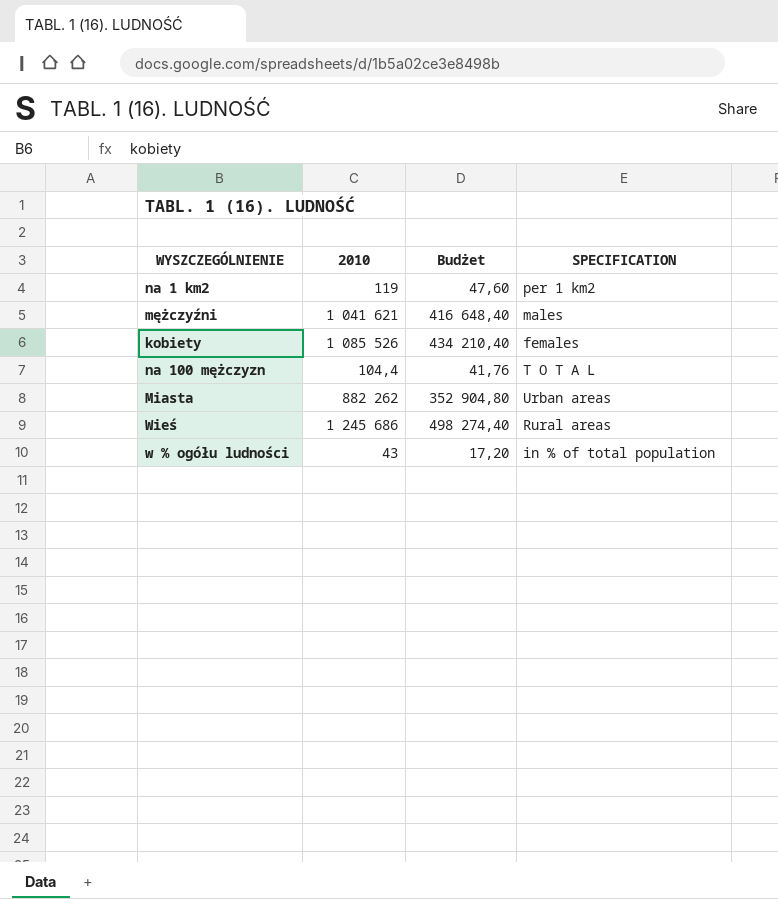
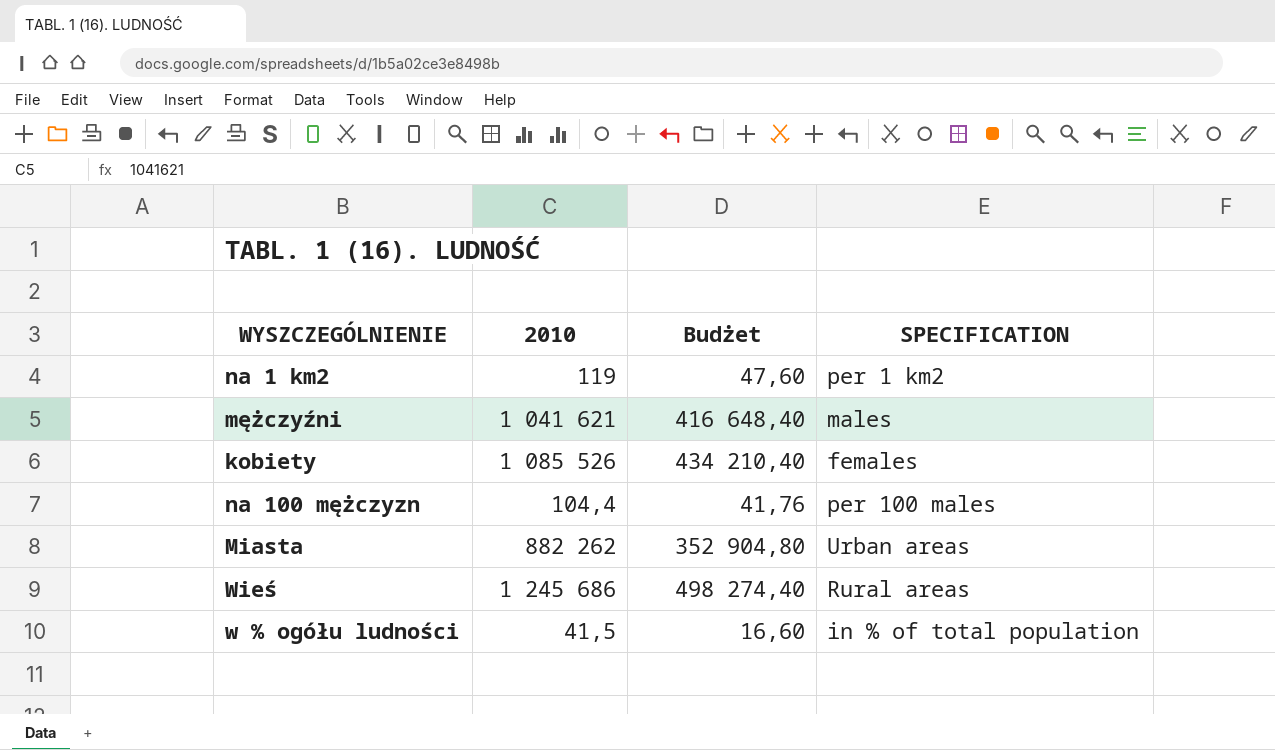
na 100 mężczyzn | SPECIFICATION: T O T A L -> per 100 males
w % ogółu ludności | 2010: 43 -> 41,5
w % ogółu ludności | Budżet: 17,20 -> 16,60

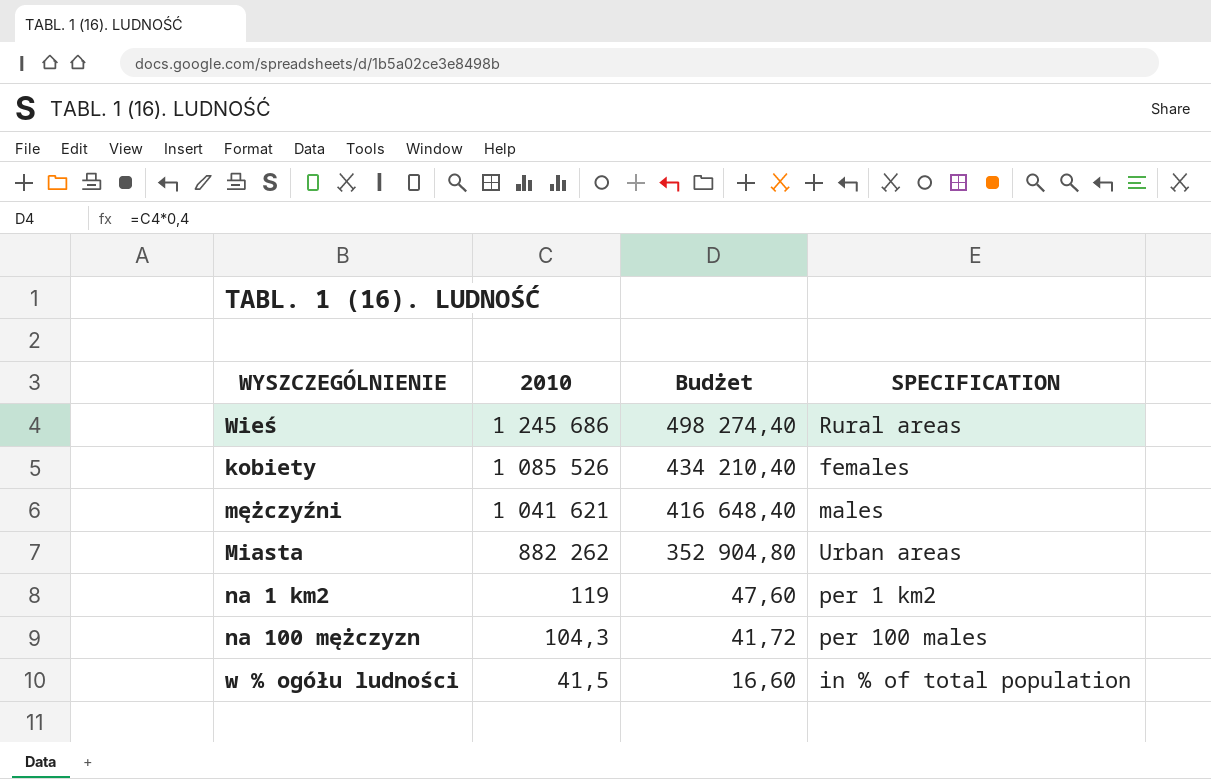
row order: none -> 2010 descending
na 100 mężczyzn | 2010: 104,4 -> 104,3
na 100 mężczyzn | Budżet: 41,76 -> 41,72

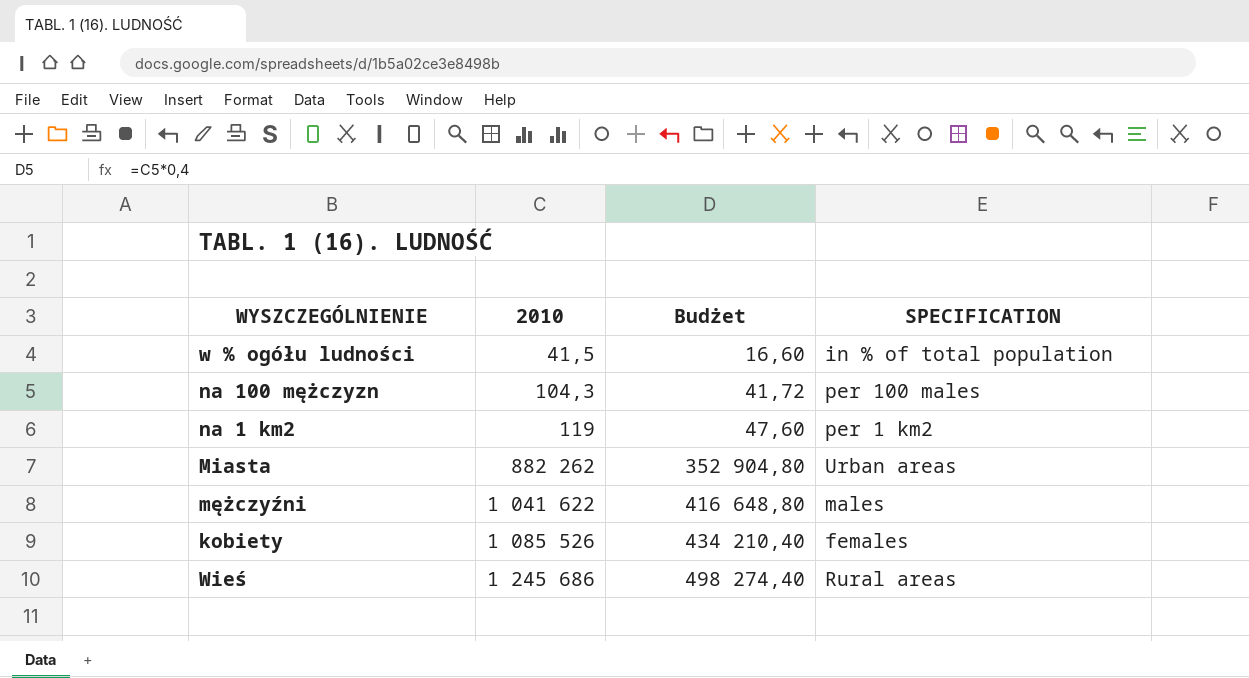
row order: 2010 descending -> 2010 ascending
mężczyźni | 2010: 1 041 621 -> 1 041 622
mężczyźni | Budżet: 416 648,40 -> 416 648,80

